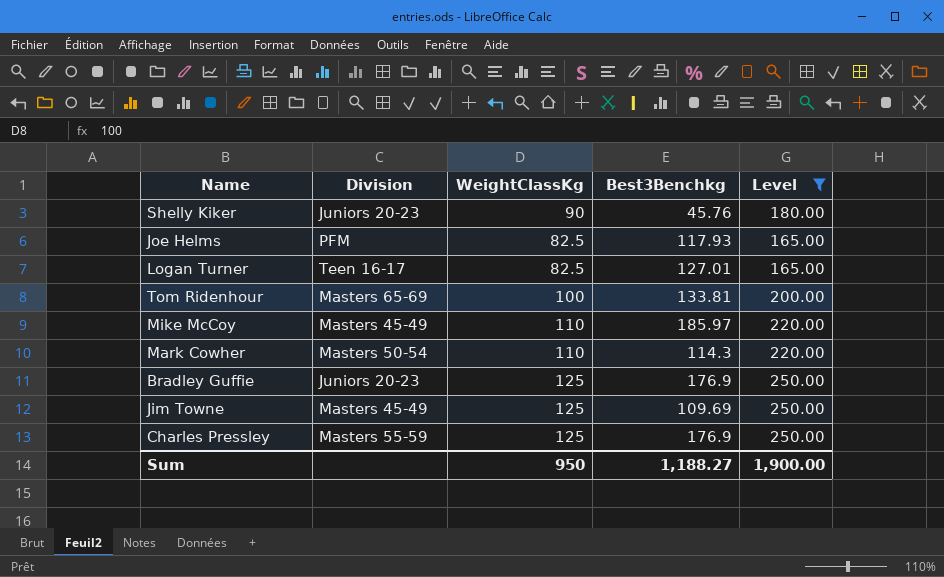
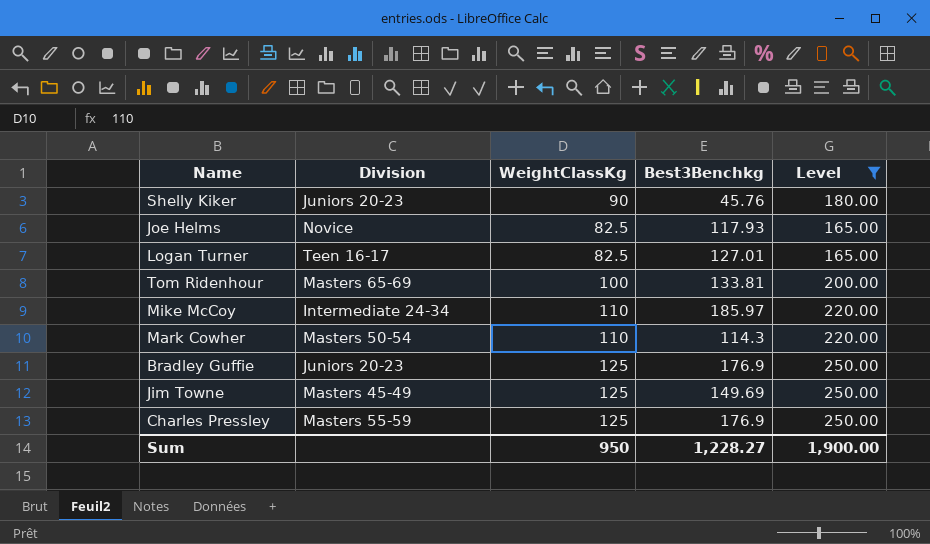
Joe Helms | Division: PFM -> Novice
Mike McCoy | Division: Masters 45-49 -> Intermediate 24-34
Jim Towne | Best3Benchkg: 109.69 -> 149.69
Sum | Best3Benchkg: 1,188.27 -> 1,228.27

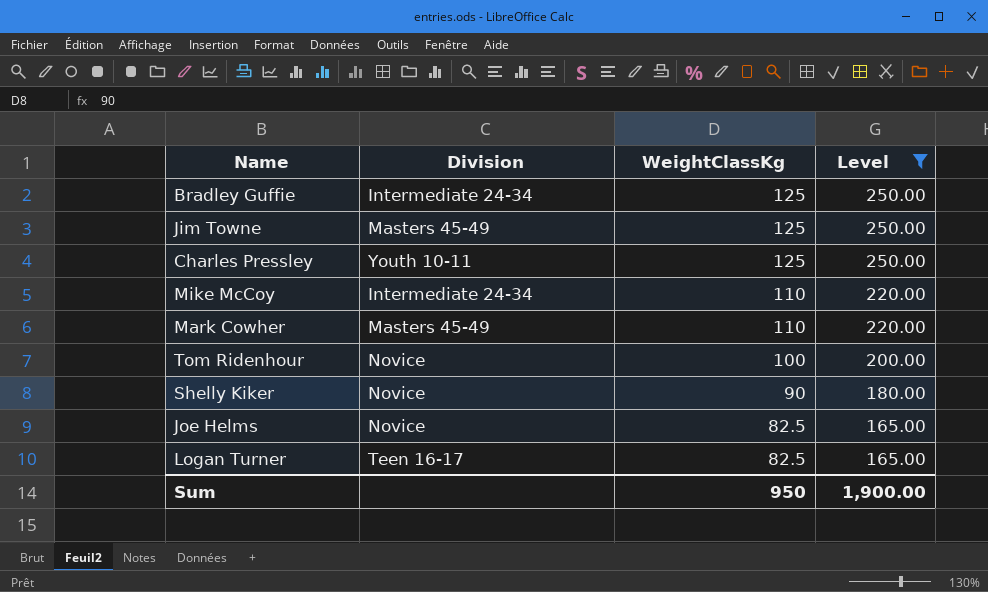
row order: none -> WeightClassKg descending
column Best3Benchkg | position: 4 -> none
Bradley Guffie | Division: Juniors 20-23 -> Intermediate 24-34
Charles Pressley | Division: Masters 55-59 -> Youth 10-11
Mark Cowher | Division: Masters 50-54 -> Masters 45-49
Tom Ridenhour | Division: Masters 65-69 -> Novice
Shelly Kiker | Division: Juniors 20-23 -> Novice

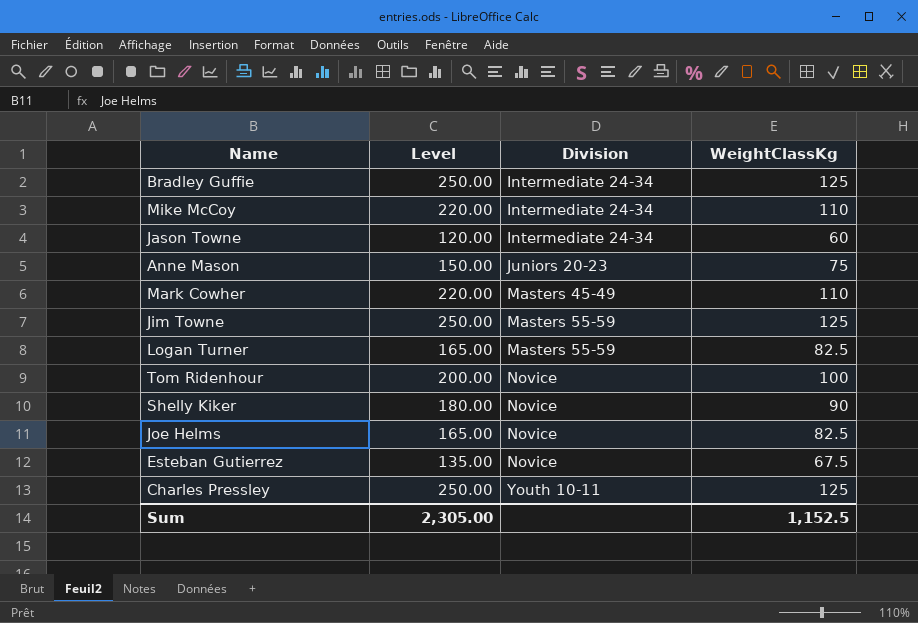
filter: Level >= 165.00 -> none
row order: WeightClassKg descending -> Division ascending
column Level | position: 4 -> 2
Jim Towne | Division: Masters 45-49 -> Masters 55-59
Logan Turner | Division: Teen 16-17 -> Masters 55-59
Sum | Level: 1,900.00 -> 2,305.00
Sum | WeightClassKg: 950 -> 1,152.5

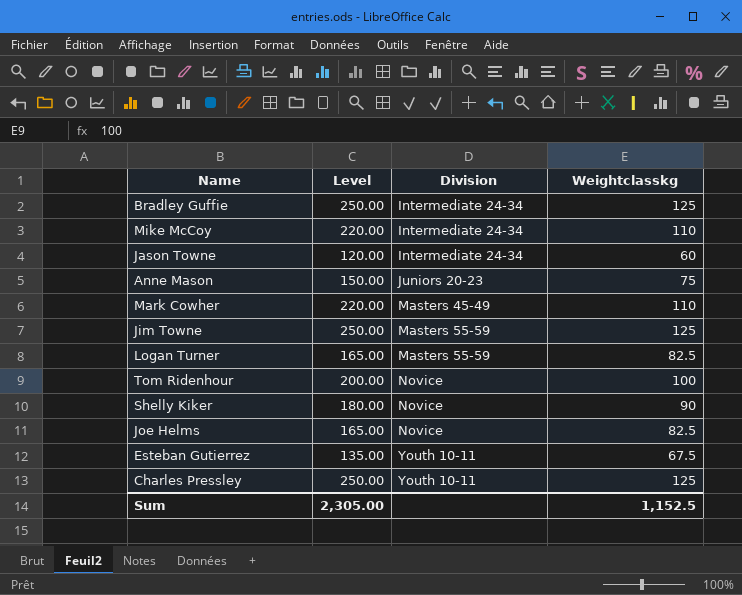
column name: WeightClassKg -> Weightclasskg
Esteban Gutierrez | Division: Novice -> Youth 10-11

